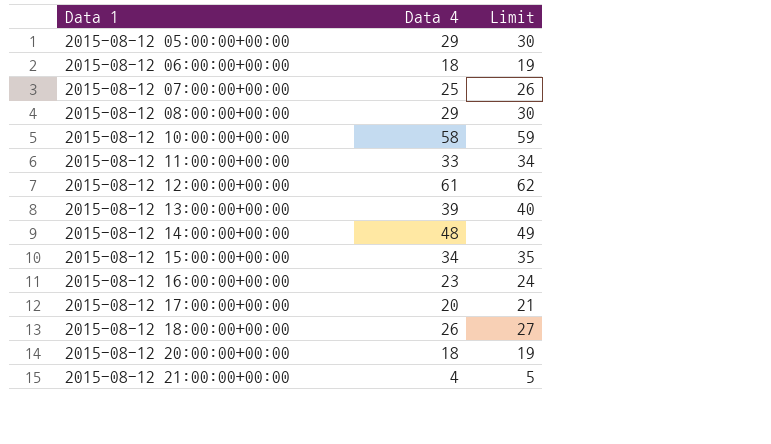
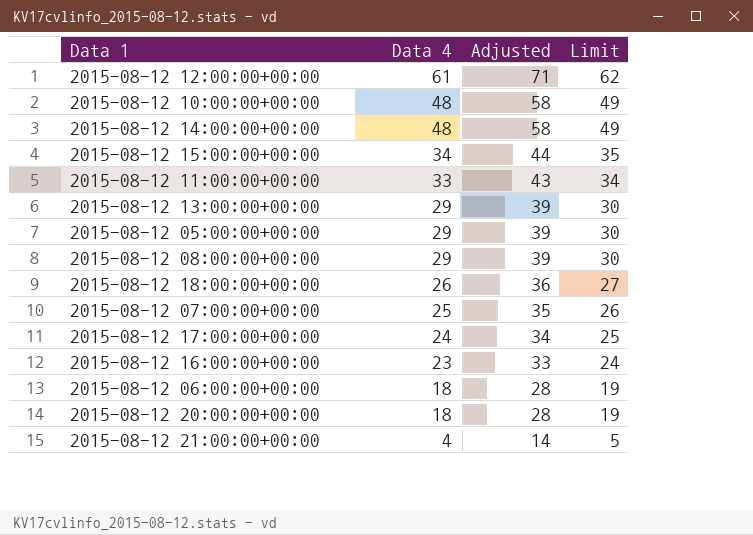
row order: Data 1 ascending -> Data 4 descending
column Adjusted | formula: none -> [Data 4] + 10
2015-08-12 10:00:00+00:00 | Data 4: 58 -> 48
2015-08-12 10:00:00+00:00 | Limit: 59 -> 49
2015-08-12 13:00:00+00:00 | Data 4: 39 -> 29
2015-08-12 13:00:00+00:00 | Limit: 40 -> 30
2015-08-12 17:00:00+00:00 | Data 4: 20 -> 24
2015-08-12 17:00:00+00:00 | Limit: 21 -> 25

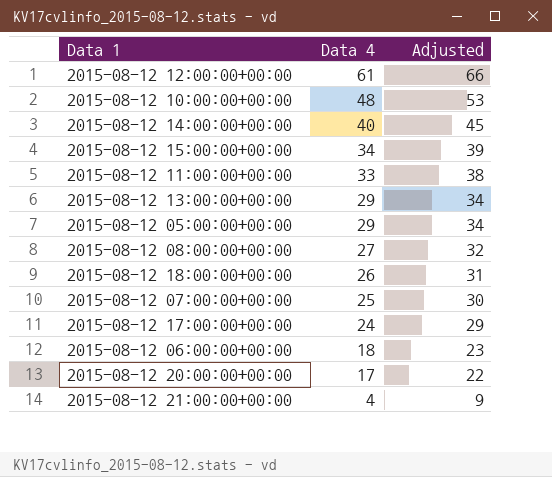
column Limit | formula: [Data 4] + 1 -> none
column Adjusted | formula: [Data 4] + 10 -> [Data 4] + 5
row 2015-08-12 16:00:00+00:00: 23 | 33 | 24 -> none
2015-08-12 14:00:00+00:00 | Data 4: 48 -> 40
2015-08-12 08:00:00+00:00 | Data 4: 29 -> 27
2015-08-12 20:00:00+00:00 | Data 4: 18 -> 17

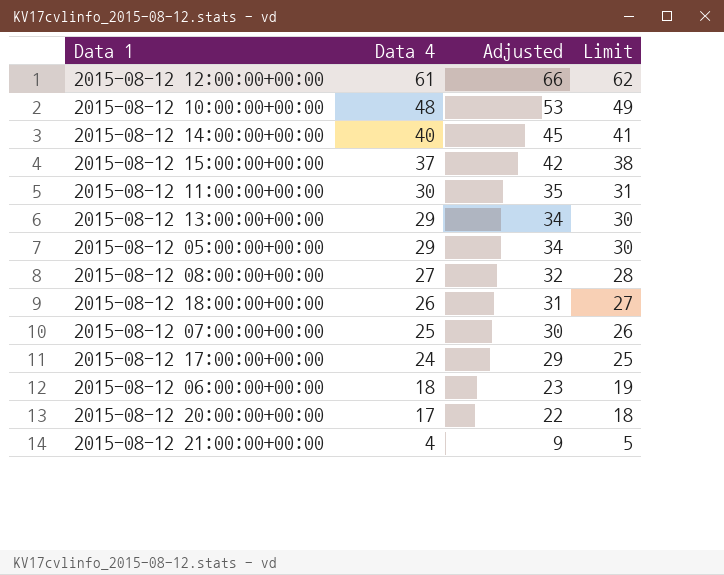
column Limit | formula: none -> [Data 4] + 1
2015-08-12 15:00:00+00:00 | Data 4: 34 -> 37
2015-08-12 15:00:00+00:00 | Adjusted: 39 -> 42
2015-08-12 11:00:00+00:00 | Data 4: 33 -> 30
2015-08-12 11:00:00+00:00 | Adjusted: 38 -> 35

